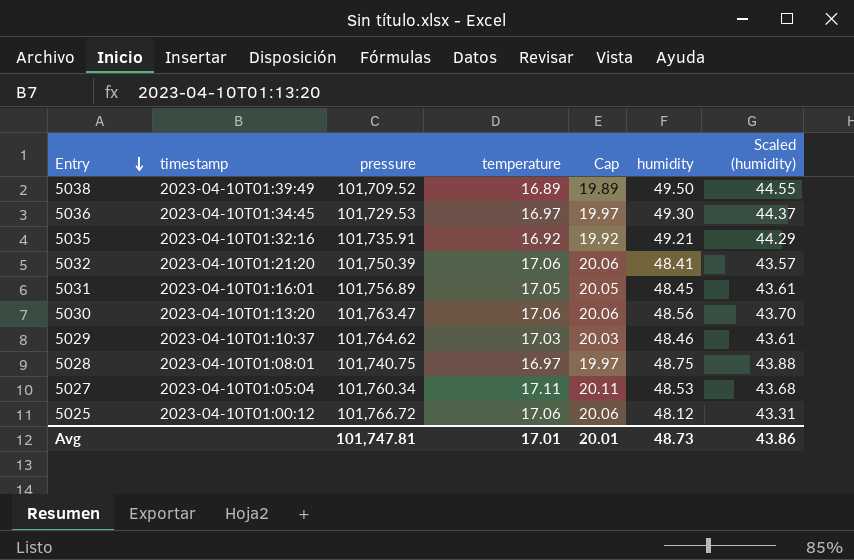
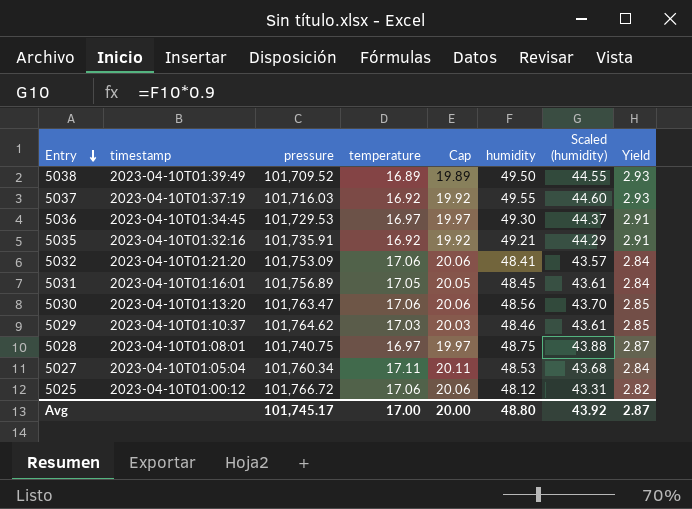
column Yield | formula: none -> [humidity] / [temperature]
row 5037: none -> 2023-04-10T01:37:19 | 101,716.03 | 16.92 | 19.92 | 49.55 | 44.60 | 2.93
5032 | pressure: 101,750.39 -> 101,753.09
Avg | pressure: 101,747.81 -> 101,745.17
Avg | temperature: 17.01 -> 17.00
Avg | Cap: 20.01 -> 20.00
Avg | humidity: 48.73 -> 48.80
Avg | Scaled (humidity): 43.86 -> 43.92

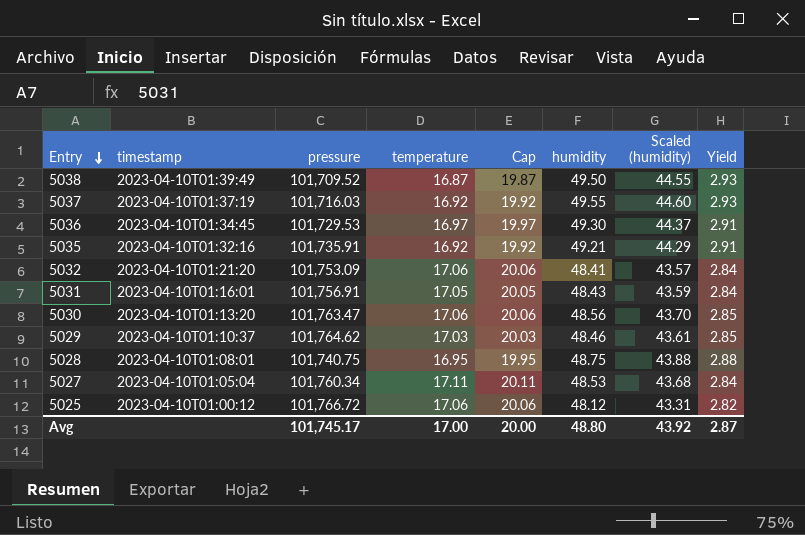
5038 | temperature: 16.89 -> 16.87
5038 | Cap: 19.89 -> 19.87
5031 | pressure: 101,756.89 -> 101,756.91
5031 | humidity: 48.45 -> 48.43
5031 | Scaled (humidity): 43.61 -> 43.59
5028 | temperature: 16.97 -> 16.95
5028 | Cap: 19.97 -> 19.95
5028 | Yield: 2.87 -> 2.88

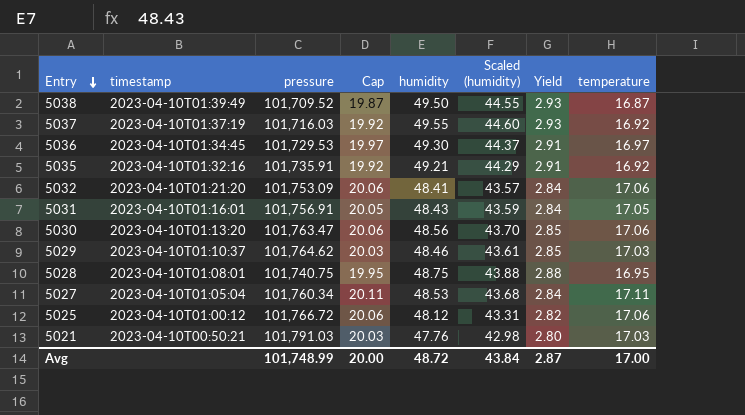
column temperature | position: 4 -> 8
row 5021: none -> 2023-04-10T00:50:21 | 101,791.03 | 20.03 | 47.76 | 42.98 | 2.80 | 17.03
Avg | pressure: 101,745.17 -> 101,748.99
Avg | humidity: 48.80 -> 48.72
Avg | Scaled (humidity): 43.92 -> 43.84

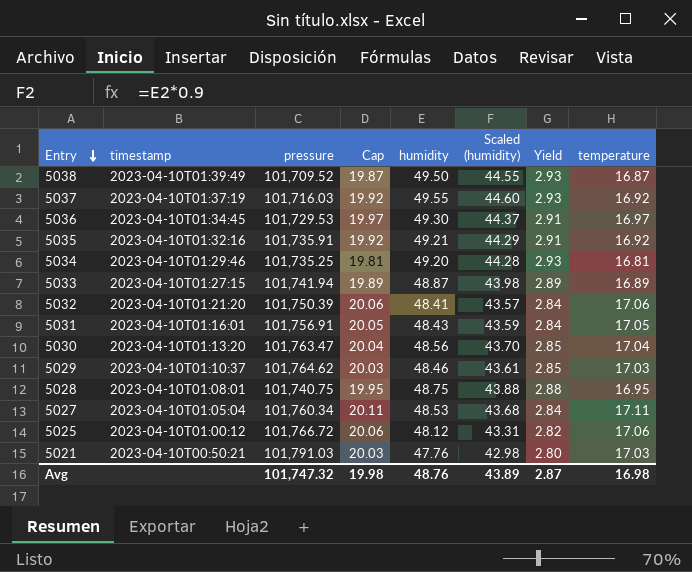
row 5034: none -> 2023-04-10T01:29:46 | 101,735.25 | 19.81 | 49.20 | 44.28 | 2.93 | 16.81
row 5033: none -> 2023-04-10T01:27:15 | 101,741.94 | 19.89 | 48.87 | 43.98 | 2.89 | 16.89
5032 | pressure: 101,753.09 -> 101,750.39
5030 | Cap: 20.06 -> 20.04
5030 | temperature: 17.06 -> 17.04
Avg | pressure: 101,748.99 -> 101,747.32
Avg | Cap: 20.00 -> 19.98
Avg | humidity: 48.72 -> 48.76
Avg | Scaled (humidity): 43.84 -> 43.89
Avg | temperature: 17.00 -> 16.98

